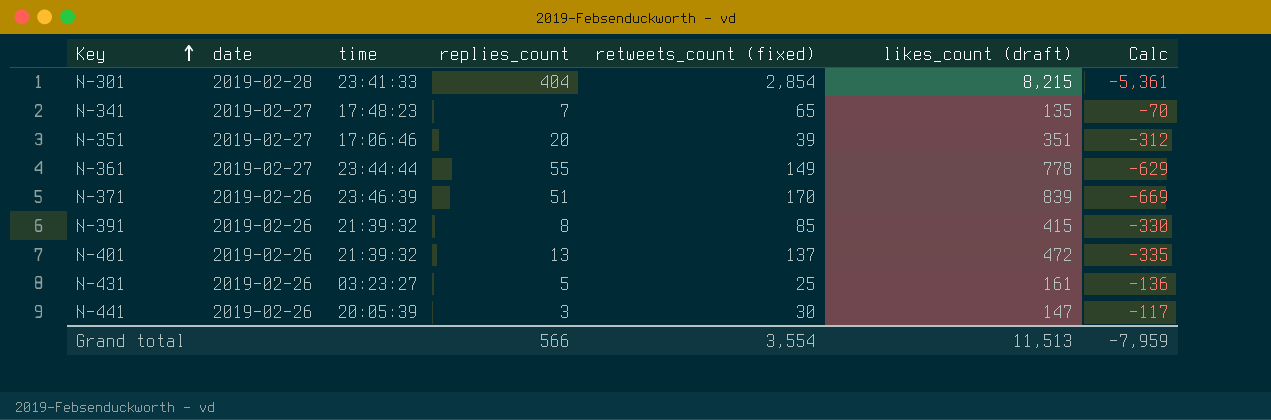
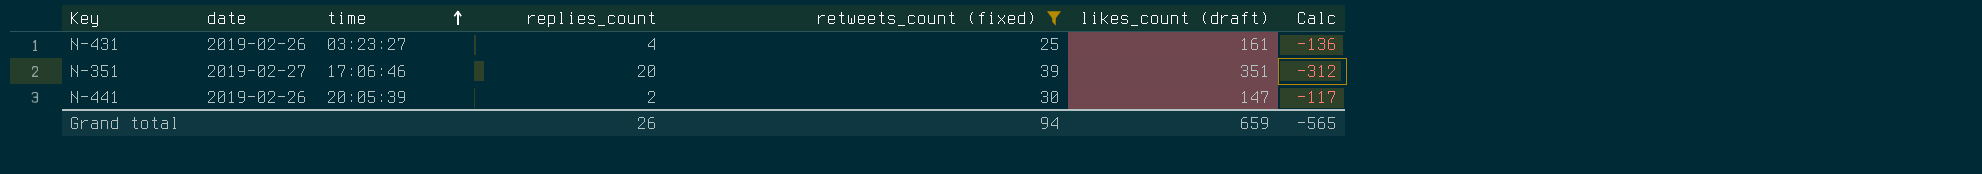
filter: none -> retweets_count (fixed) <= 39
row order: Key ascending -> time ascending
N-431 | replies_count: 5 -> 4
N-441 | replies_count: 3 -> 2
Grand total | replies_count: 566 -> 26
Grand total | retweets_count (fixed): 3,554 -> 94
Grand total | likes_count (draft): 11,513 -> 659
Grand total | Calc: -7,959 -> -565

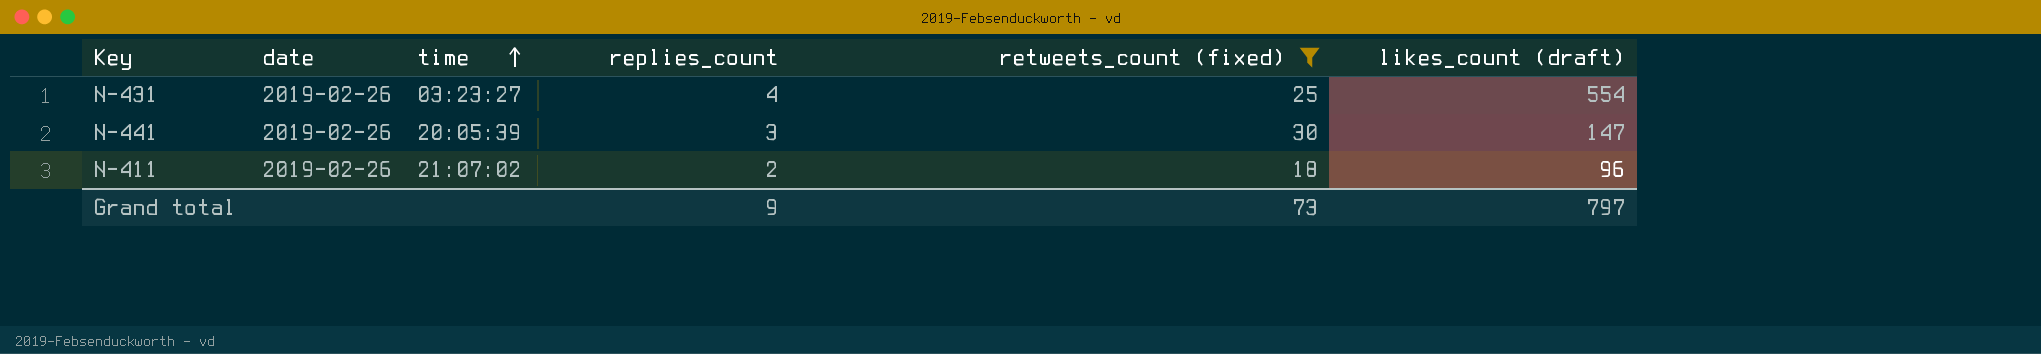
column Calc | formula: [retweets_count (fixed)] - [likes_count (draft)] -> none
row N-351: 2019-02-27 | 17:06:46 | 20 | 39 | 351 | -312 -> none
N-431 | likes_count (draft): 161 -> 554
N-441 | replies_count: 2 -> 3
row N-411: none -> 2019-02-26 | 21:07:02 | 2 | 18 | 96
Grand total | replies_count: 26 -> 9
Grand total | retweets_count (fixed): 94 -> 73
Grand total | likes_count (draft): 659 -> 797

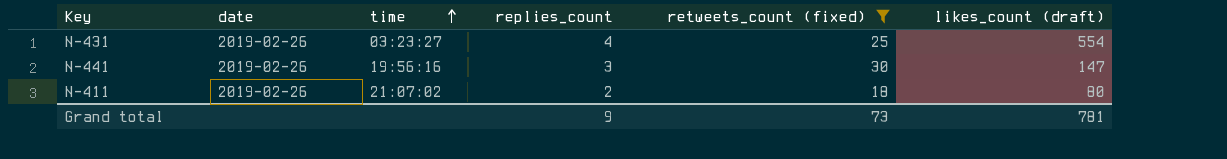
N-441 | time: 20:05:39 -> 19:56:16
N-411 | likes_count (draft): 96 -> 80
Grand total | likes_count (draft): 797 -> 781

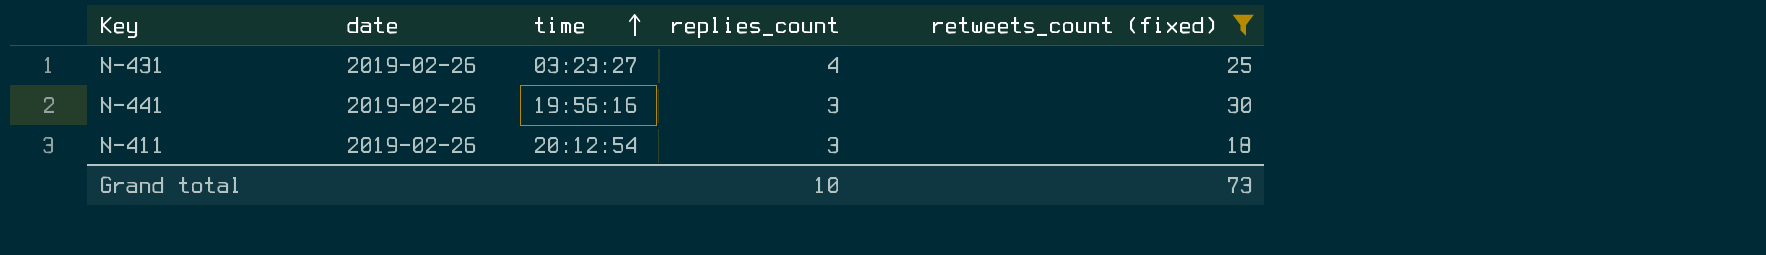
column likes_count (draft) | position: 6 -> none
N-411 | time: 21:07:02 -> 20:12:54
N-411 | replies_count: 2 -> 3
Grand total | replies_count: 9 -> 10

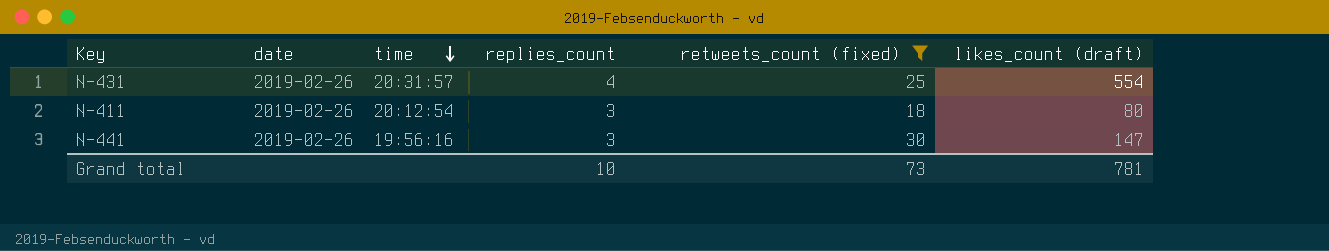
row order: time ascending -> time descending
column likes_count (draft) | position: none -> 6
N-431 | time: 03:23:27 -> 20:31:57

